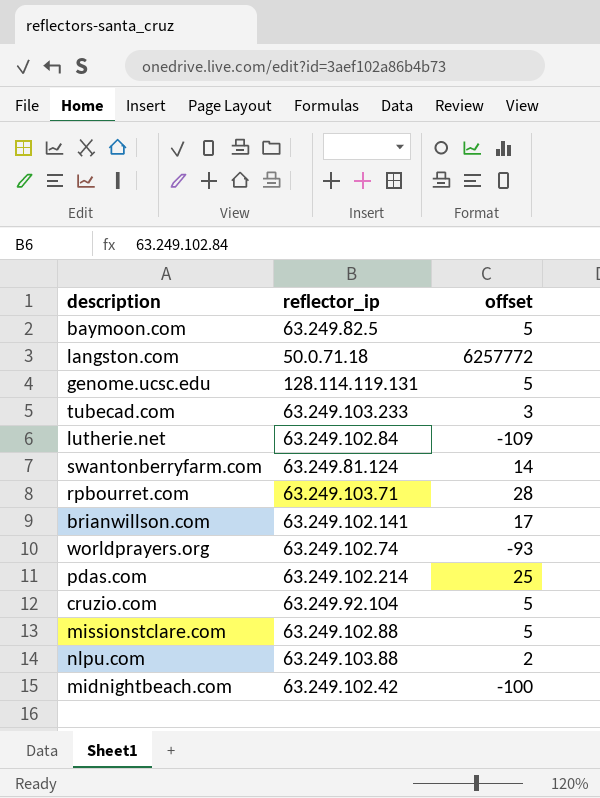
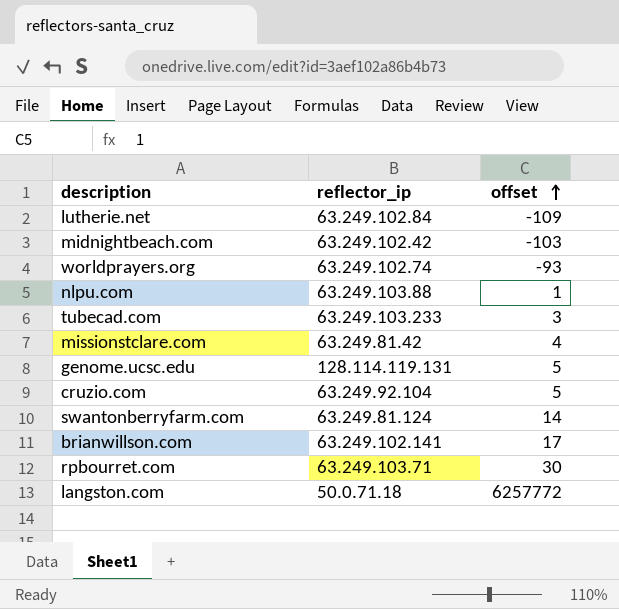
row order: none -> offset ascending
row baymoon.com: 63.249.82.5 | 5 -> none
row pdas.com: 63.249.102.214 | 25 -> none
midnightbeach.com | offset: -100 -> -103
nlpu.com | offset: 2 -> 1
missionstclare.com | reflector_ip: 63.249.102.88 -> 63.249.81.42
missionstclare.com | offset: 5 -> 4
rpbourret.com | offset: 28 -> 30

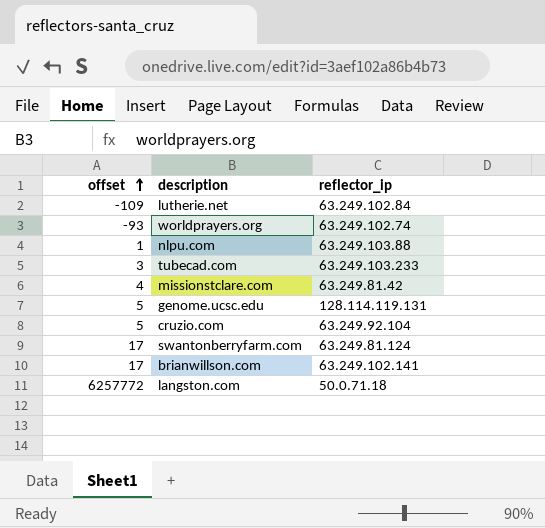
column offset | position: 3 -> 1
row midnightbeach.com: 63.249.102.42 | -103 -> none
row rpbourret.com: 63.249.103.71 | 30 -> none
swantonberryfarm.com | offset: 14 -> 17

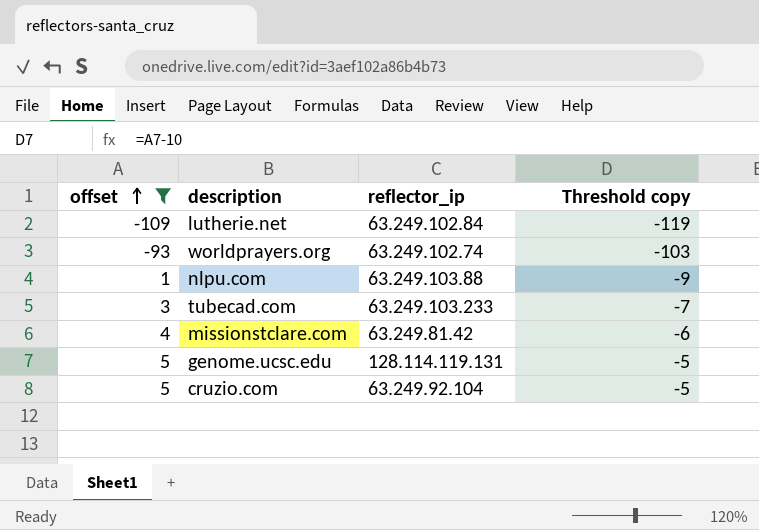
filter: none -> offset <= 5
column Threshold copy | formula: none -> [offset] - 10

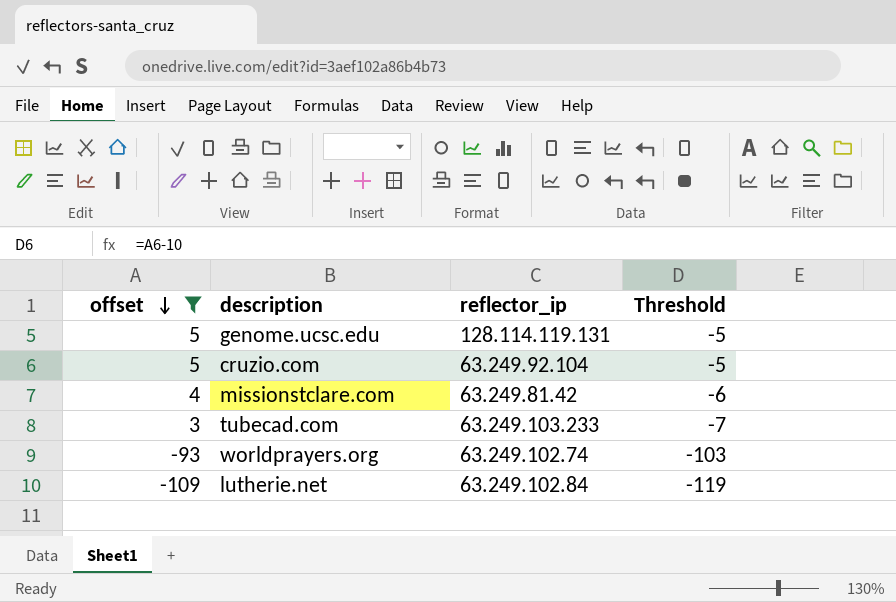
row order: offset ascending -> offset descending
column name: Threshold copy -> Threshold
row nlpu.com: 1 | 63.249.103.88 | -9 -> none

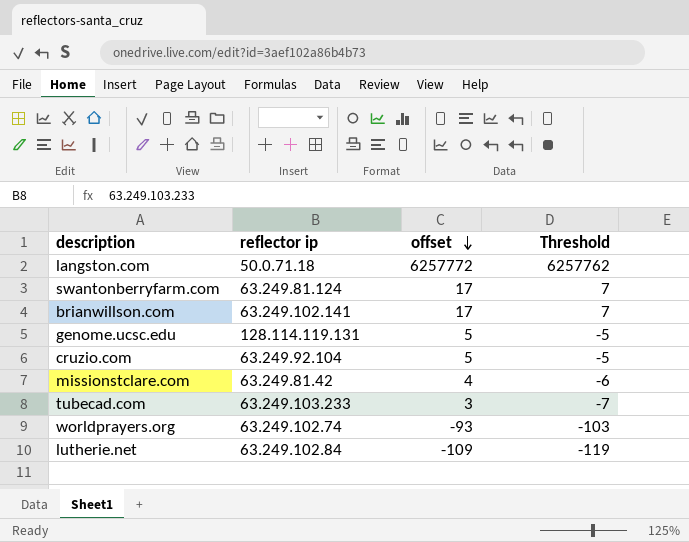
filter: offset <= 5 -> none
column name: reflector_ip -> reflector ip
column offset | position: 1 -> 3

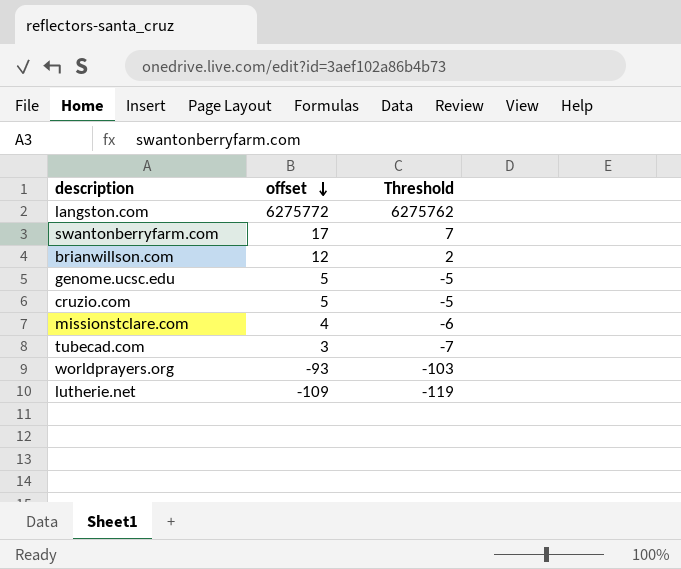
column reflector ip | position: 2 -> none
langston.com | offset: 6257772 -> 6275772
langston.com | Threshold: 6257762 -> 6275762
brianwillson.com | offset: 17 -> 12
brianwillson.com | Threshold: 7 -> 2

